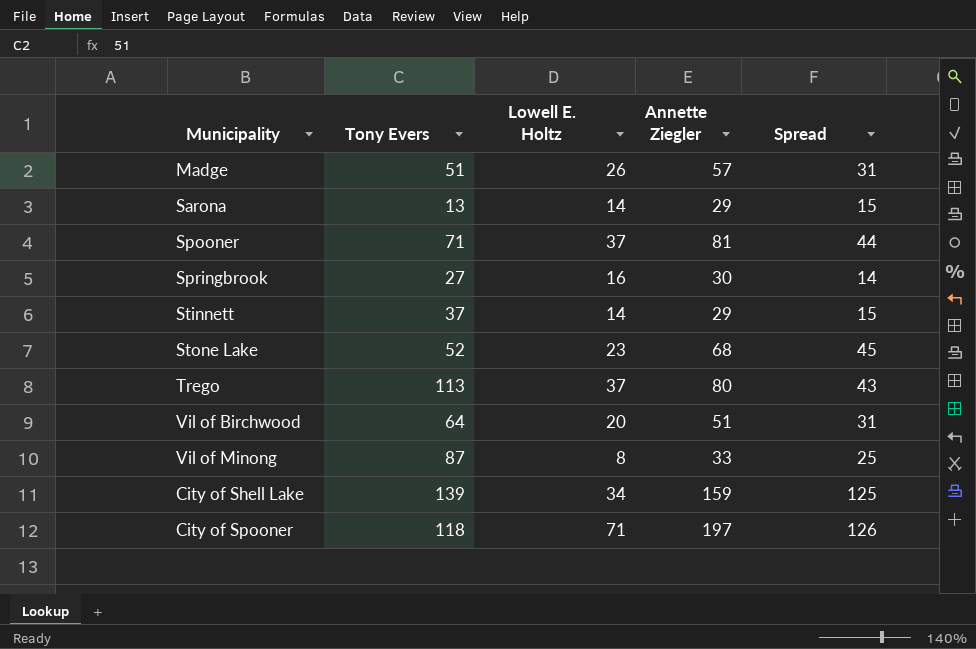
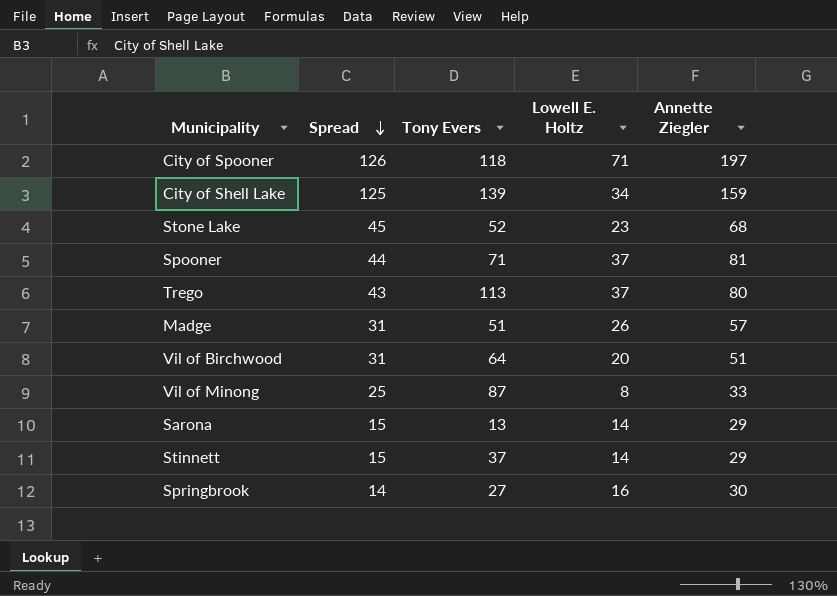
row order: none -> Spread descending
column Spread | position: 5 -> 2

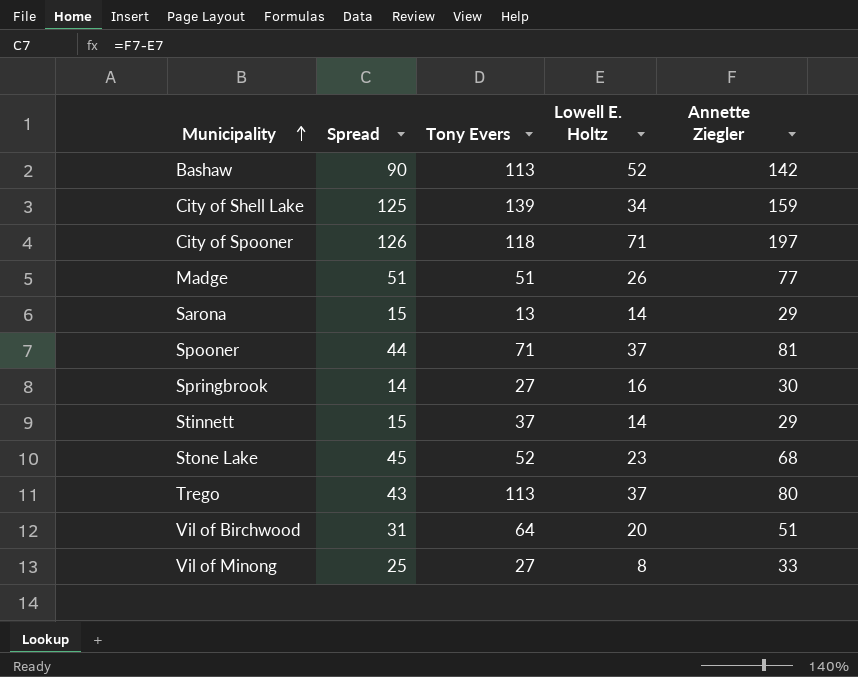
row order: Spread descending -> Municipality ascending
row Bashaw: none -> 90 | 113 | 52 | 142
Madge | Spread: 31 -> 51
Madge | Annette Ziegler: 57 -> 77
Vil of Minong | Tony Evers: 87 -> 27

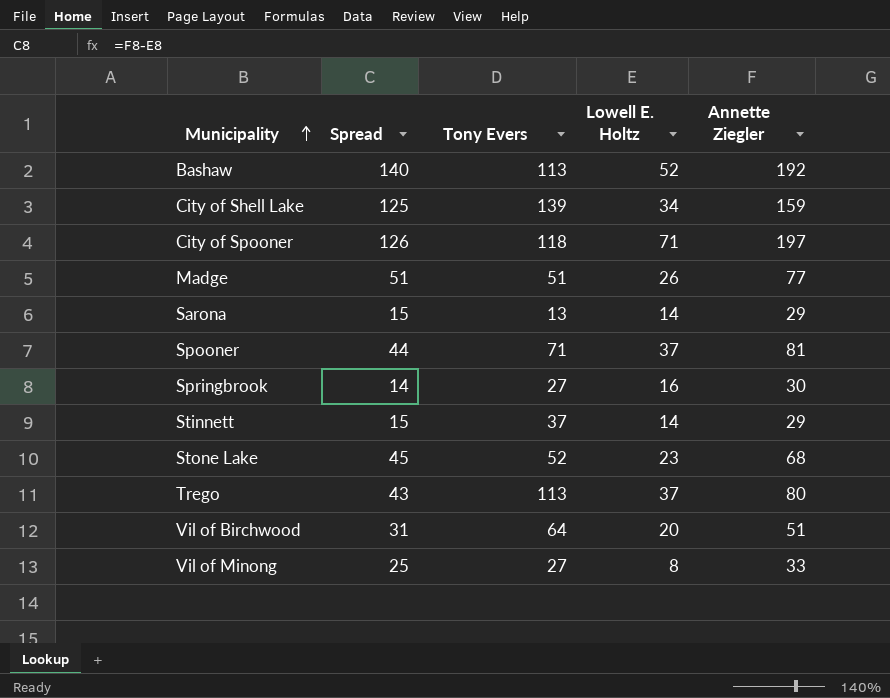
Bashaw | Spread: 90 -> 140
Bashaw | Annette Ziegler: 142 -> 192

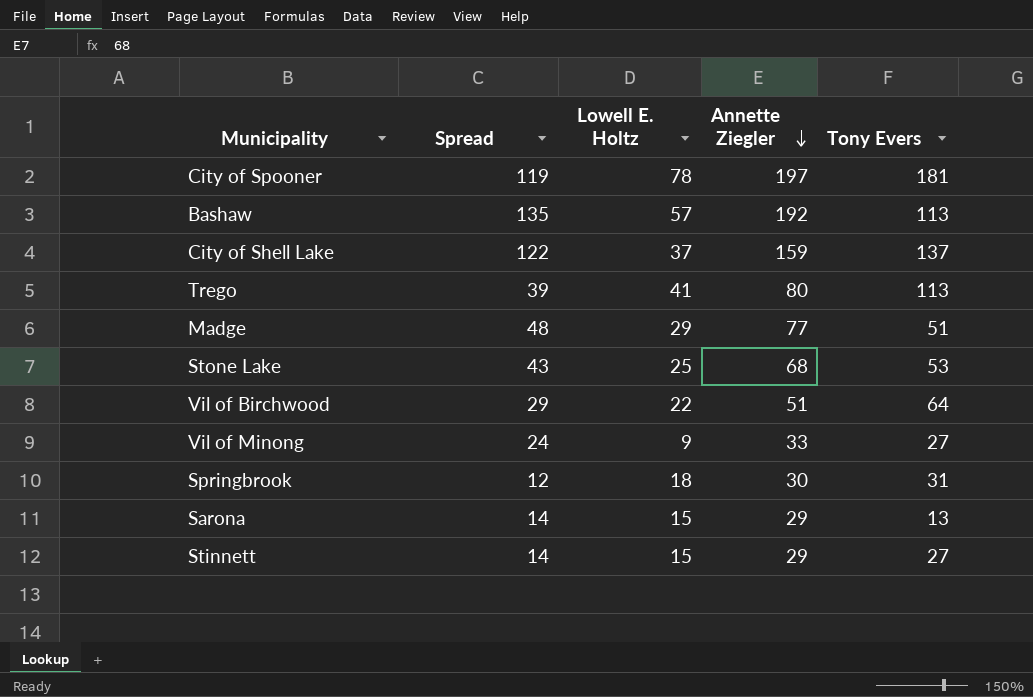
row order: Municipality ascending -> Annette Ziegler descending
column Tony Evers | position: 3 -> 5
row Spooner: 44 | 71 | 37 | 81 -> none
City of Spooner | Spread: 126 -> 119
City of Spooner | Lowell E. Holtz: 71 -> 78
City of Spooner | Tony Evers: 118 -> 181
Bashaw | Spread: 140 -> 135
Bashaw | Lowell E. Holtz: 52 -> 57
City of Shell Lake | Spread: 125 -> 122
City of Shell Lake | Lowell E. Holtz: 34 -> 37
City of Shell Lake | Tony Evers: 139 -> 137
Trego | Spread: 43 -> 39
Trego | Lowell E. Holtz: 37 -> 41
Madge | Spread: 51 -> 48
Madge | Lowell E. Holtz: 26 -> 29
Stone Lake | Spread: 45 -> 43
Stone Lake | Lowell E. Holtz: 23 -> 25
Stone Lake | Tony Evers: 52 -> 53
Vil of Birchwood | Spread: 31 -> 29
Vil of Birchwood | Lowell E. Holtz: 20 -> 22
Vil of Minong | Spread: 25 -> 24
Vil of Minong | Lowell E. Holtz: 8 -> 9
Springbrook | Spread: 14 -> 12
Springbrook | Lowell E. Holtz: 16 -> 18
Springbrook | Tony Evers: 27 -> 31
Sarona | Spread: 15 -> 14
Sarona | Lowell E. Holtz: 14 -> 15
Stinnett | Spread: 15 -> 14
Stinnett | Lowell E. Holtz: 14 -> 15
Stinnett | Tony Evers: 37 -> 27

